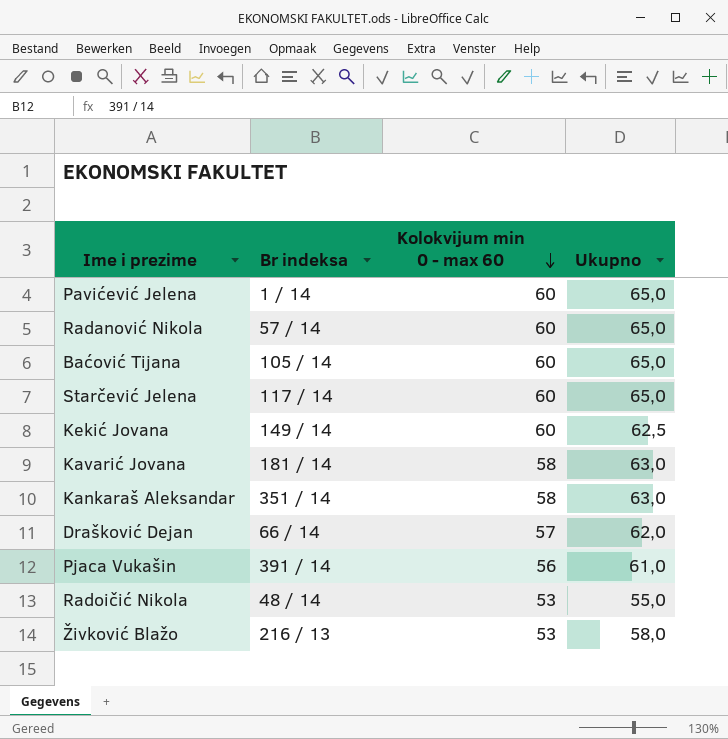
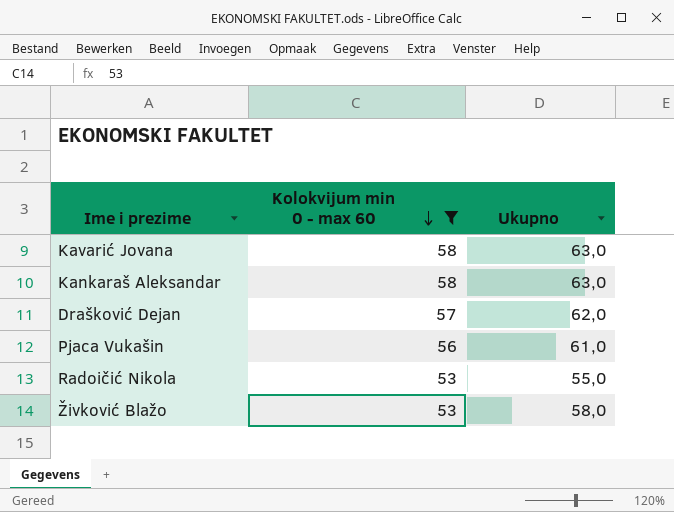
filter: none -> Kolokvijum min 0 - max 60 != 60
column Br indeksa | position: 2 -> none

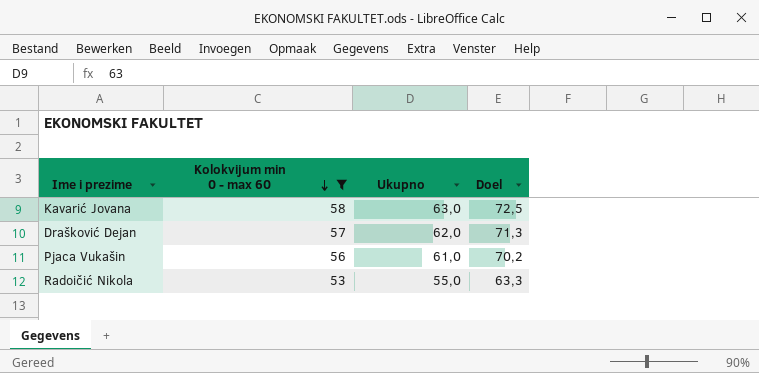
column Doel | formula: none -> [Ukupno] * 1,15
row Kankaraš Aleksandar: 58 | 63,0 -> none
row Živković Blažo: 53 | 58,0 -> none

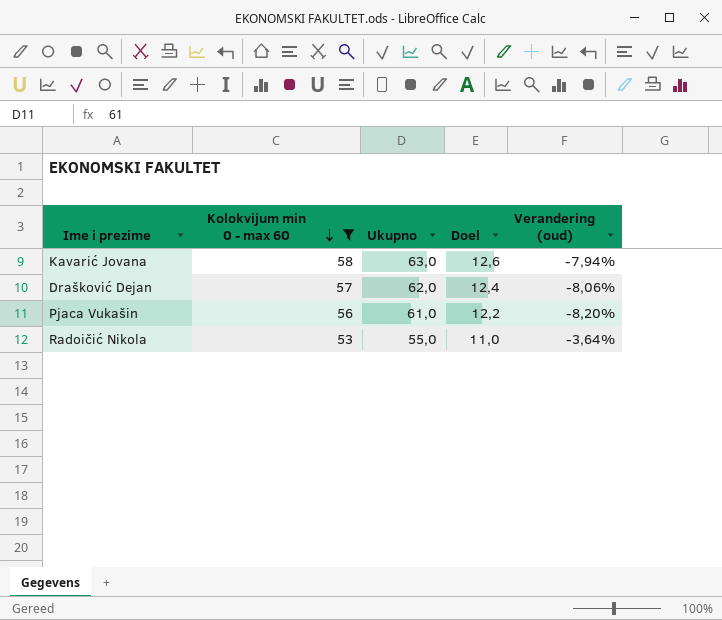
column Doel | formula: [Ukupno] * 1,15 -> [Ukupno] * 0,2
column Verandering (oud) | formula: none -> ([Kolokvijum min 0 - max 60] - [Ukupno]) / [Ukupno]

